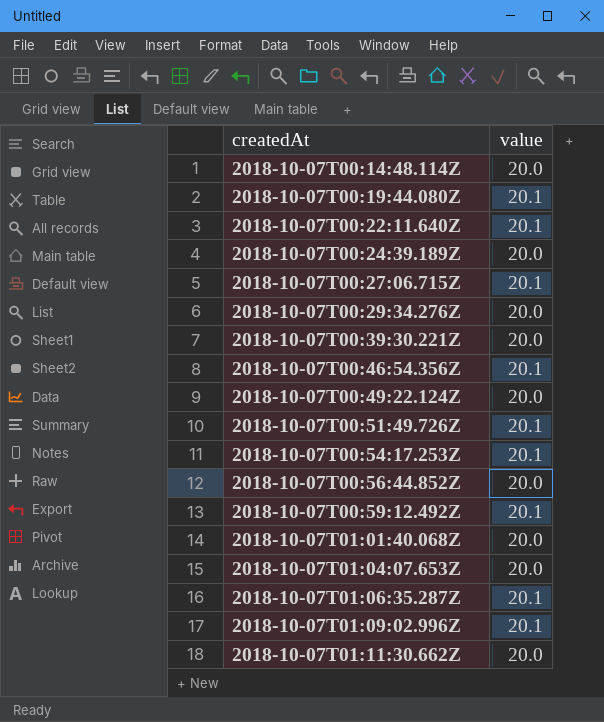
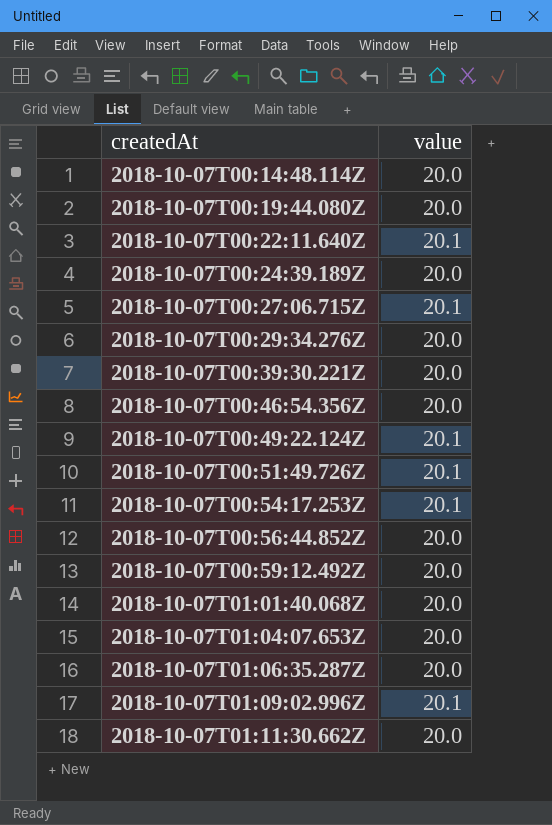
2018-10-07T00:19:44.080Z | value: 20.1 -> 20.0
2018-10-07T00:46:54.356Z | value: 20.1 -> 20.0
2018-10-07T00:49:22.124Z | value: 20.0 -> 20.1
2018-10-07T00:59:12.492Z | value: 20.1 -> 20.0
2018-10-07T01:06:35.287Z | value: 20.1 -> 20.0

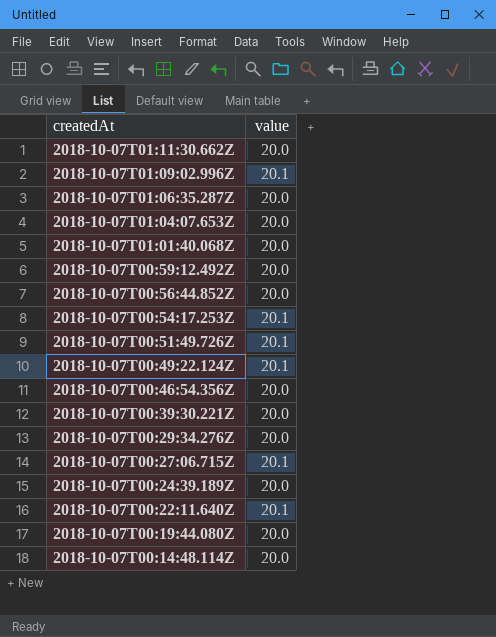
row order: createdAt ascending -> createdAt descending

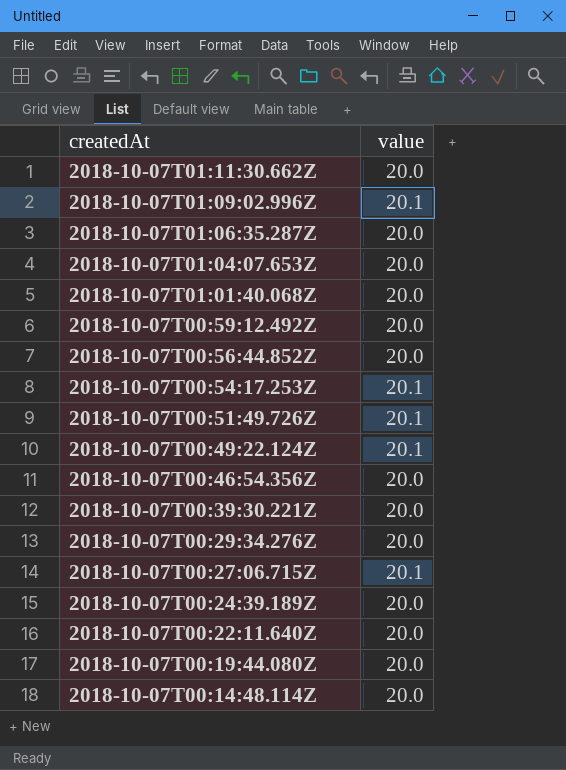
2018-10-07T00:22:11.640Z | value: 20.1 -> 20.0

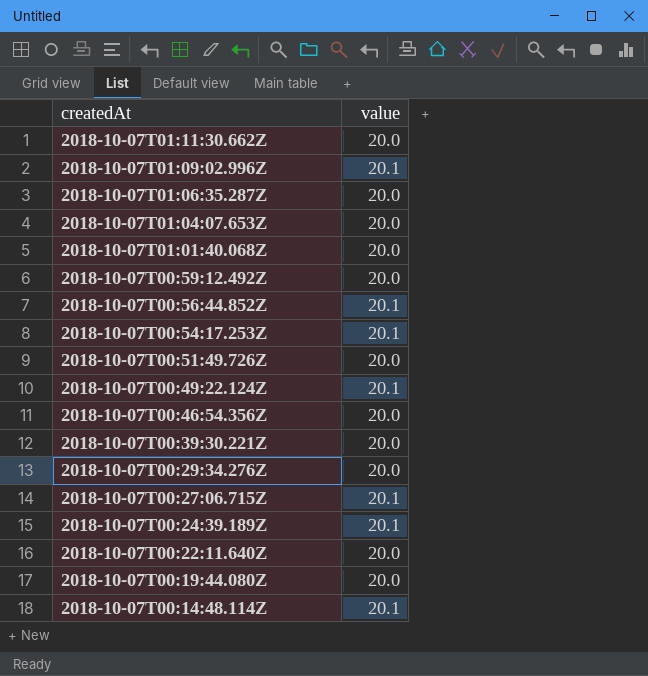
2018-10-07T00:56:44.852Z | value: 20.0 -> 20.1
2018-10-07T00:51:49.726Z | value: 20.1 -> 20.0
2018-10-07T00:24:39.189Z | value: 20.0 -> 20.1
2018-10-07T00:14:48.114Z | value: 20.0 -> 20.1

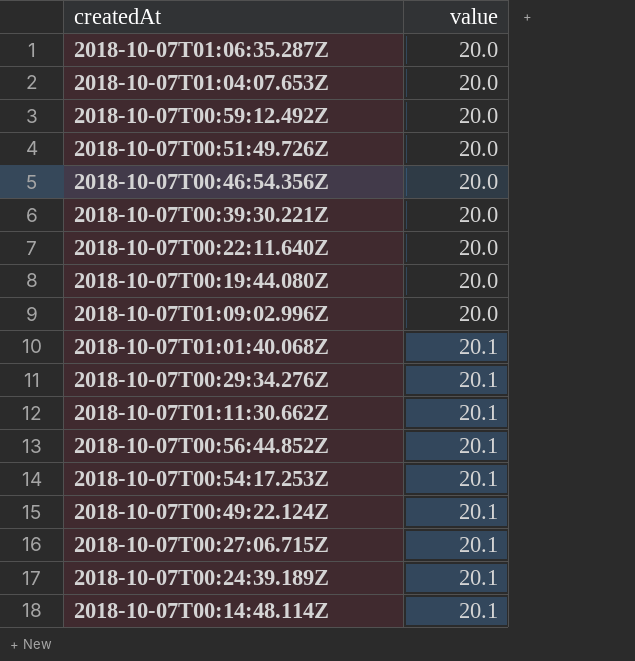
row order: createdAt descending -> value ascending
2018-10-07T01:09:02.996Z | value: 20.1 -> 20.0
2018-10-07T01:01:40.068Z | value: 20.0 -> 20.1
2018-10-07T00:29:34.276Z | value: 20.0 -> 20.1
2018-10-07T01:11:30.662Z | value: 20.0 -> 20.1

